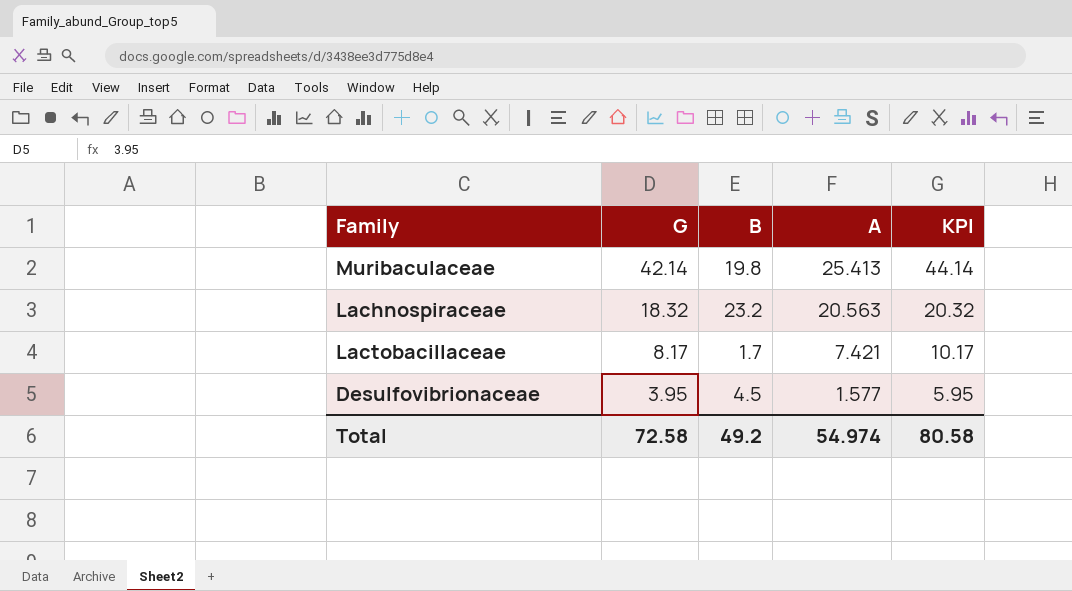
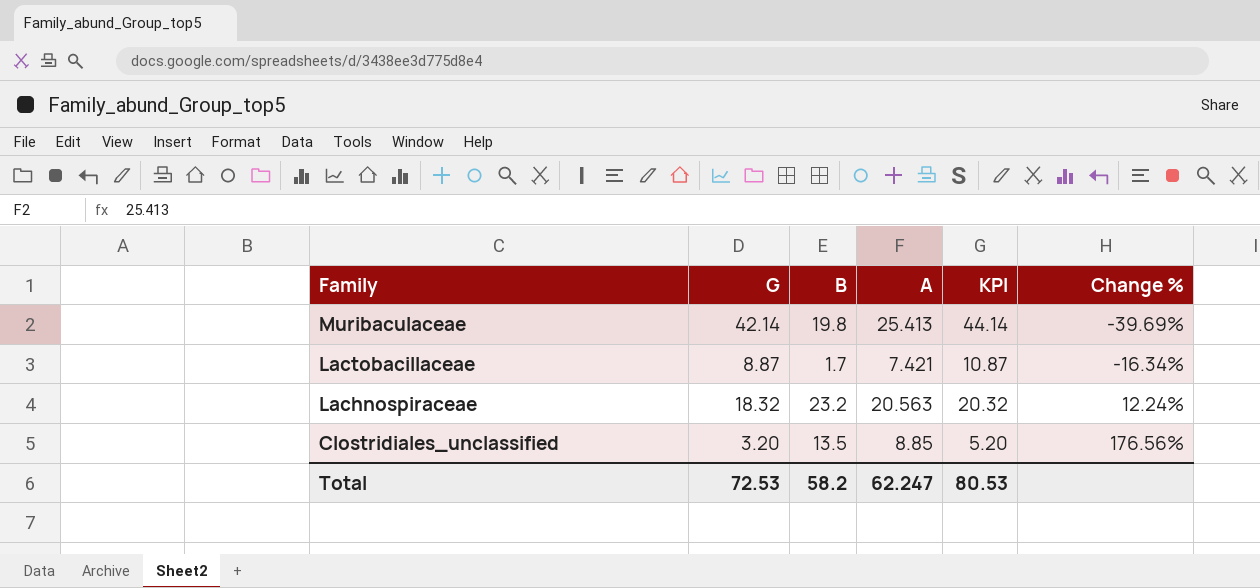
row order: G descending -> Family descending
column Change % | formula: none -> ([A] - [G]) / [G]
row Desulfovibrionaceae: 3.95 | 4.5 | 1.577 | 5.95 -> none
Lactobacillaceae | G: 8.17 -> 8.87
Lactobacillaceae | KPI: 10.17 -> 10.87
row Clostridiales_unclassified: none -> 3.20 | 13.5 | 8.85 | 5.20 | 176.56%
Total | G: 72.58 -> 72.53
Total | B: 49.2 -> 58.2
Total | A: 54.974 -> 62.247
Total | KPI: 80.58 -> 80.53

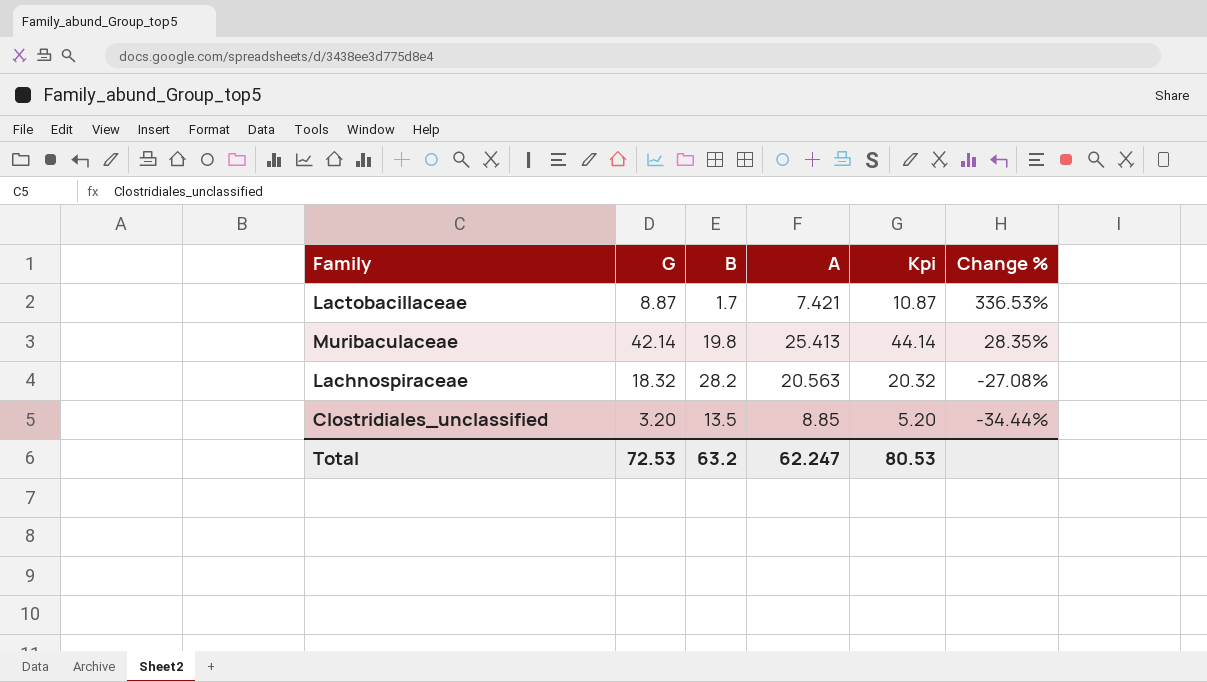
row order: Family descending -> Change % descending
column name: KPI -> Kpi
column Change % | formula: ([A] - [G]) / [G] -> ([A] - [B]) / [B]
Lachnospiraceae | B: 23.2 -> 28.2
Total | B: 58.2 -> 63.2

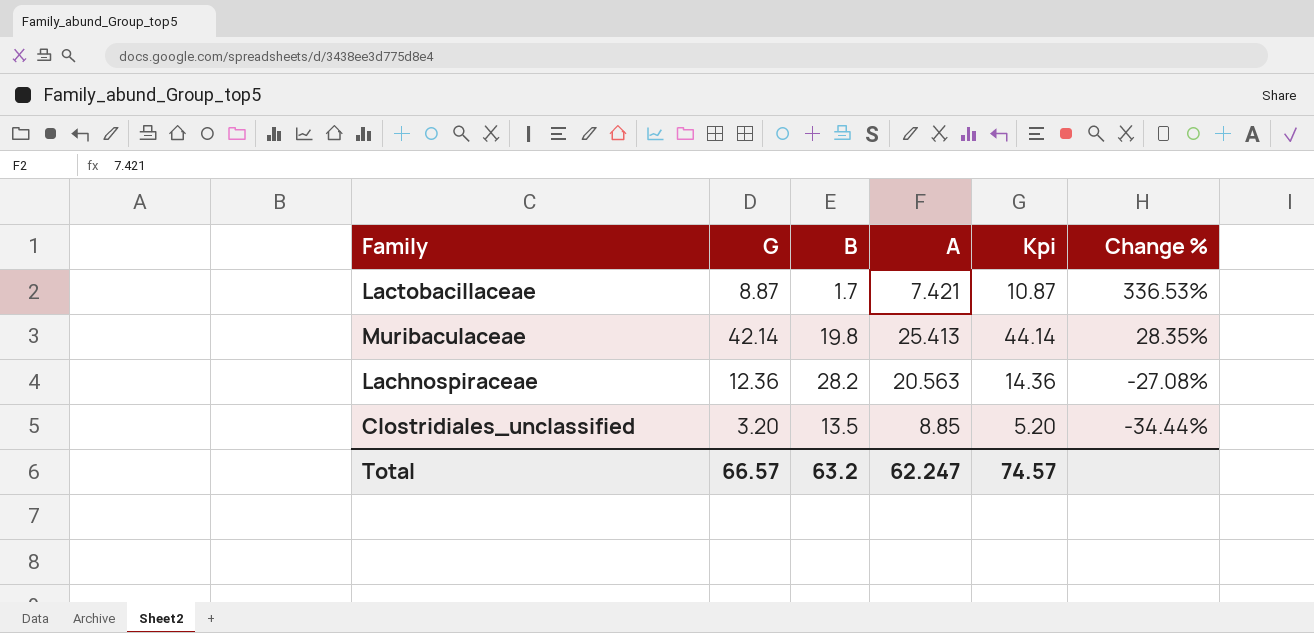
Lachnospiraceae | G: 18.32 -> 12.36
Lachnospiraceae | Kpi: 20.32 -> 14.36
Total | G: 72.53 -> 66.57
Total | Kpi: 80.53 -> 74.57

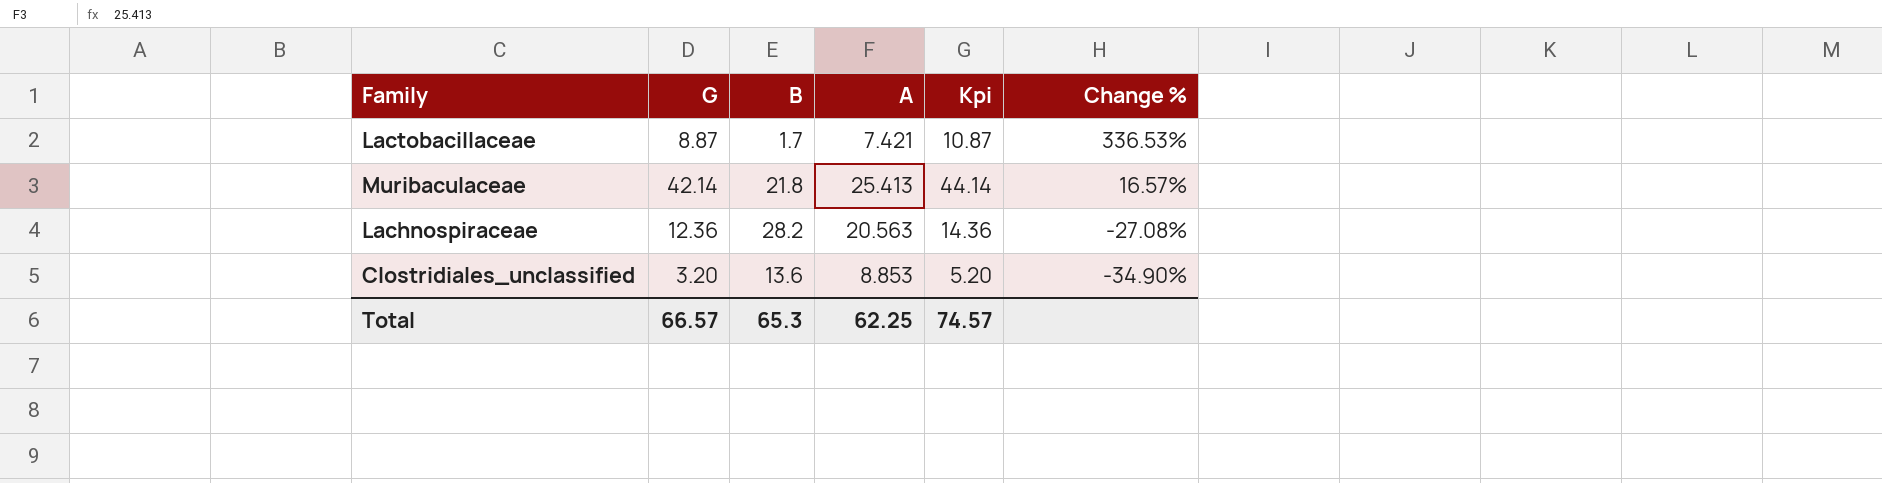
Muribaculaceae | B: 19.8 -> 21.8
Muribaculaceae | Change %: 28.35% -> 16.57%
Clostridiales_unclassified | B: 13.5 -> 13.6
Clostridiales_unclassified | A: 8.85 -> 8.853
Clostridiales_unclassified | Change %: -34.44% -> -34.90%
Total | B: 63.2 -> 65.3
Total | A: 62.247 -> 62.25

